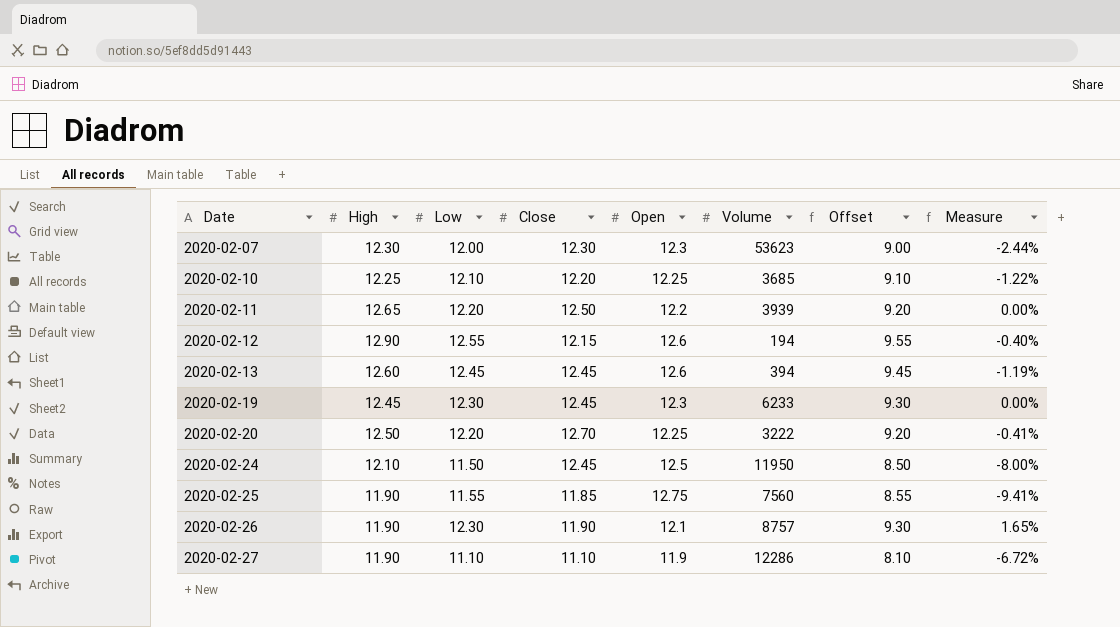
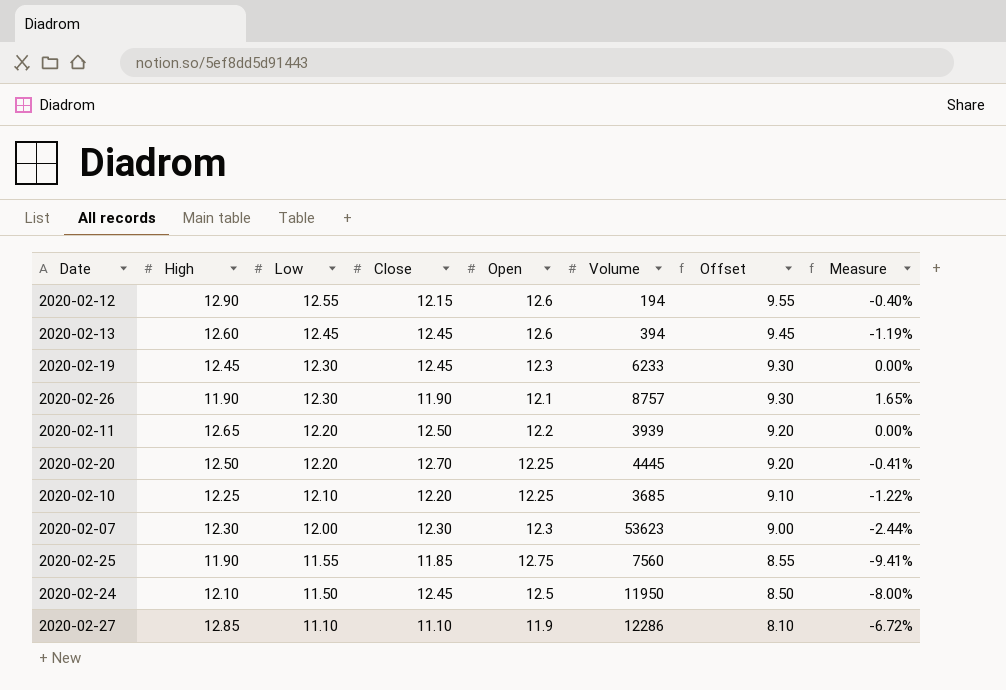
row order: Date ascending -> Low descending
2020-02-20 | Volume: 3222 -> 4445
2020-02-27 | High: 11.90 -> 12.85

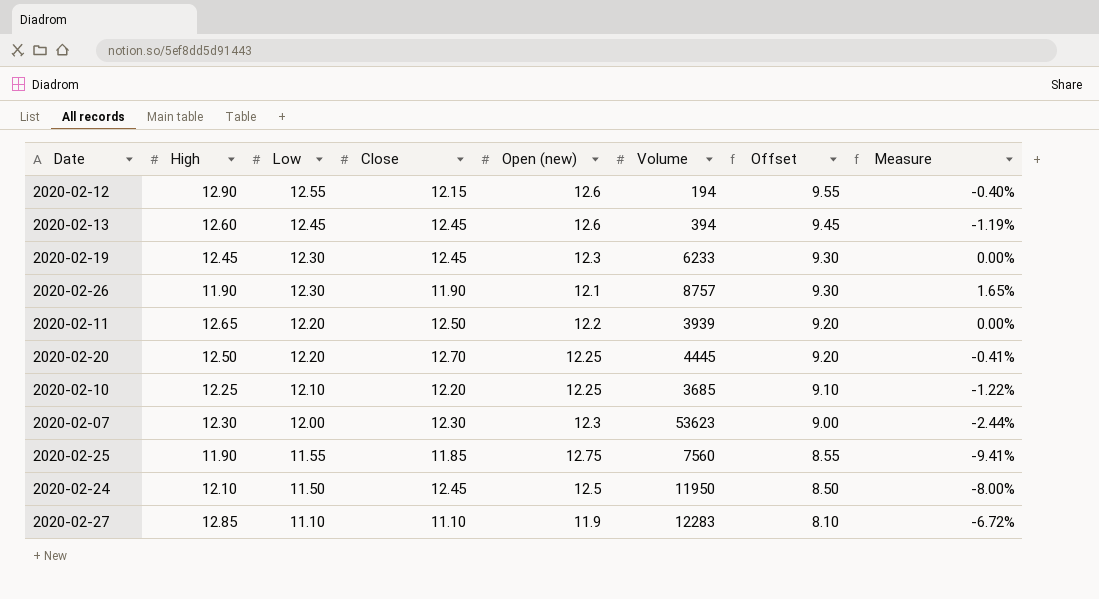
column name: Open -> Open (new)
2020-02-27 | Volume: 12286 -> 12283

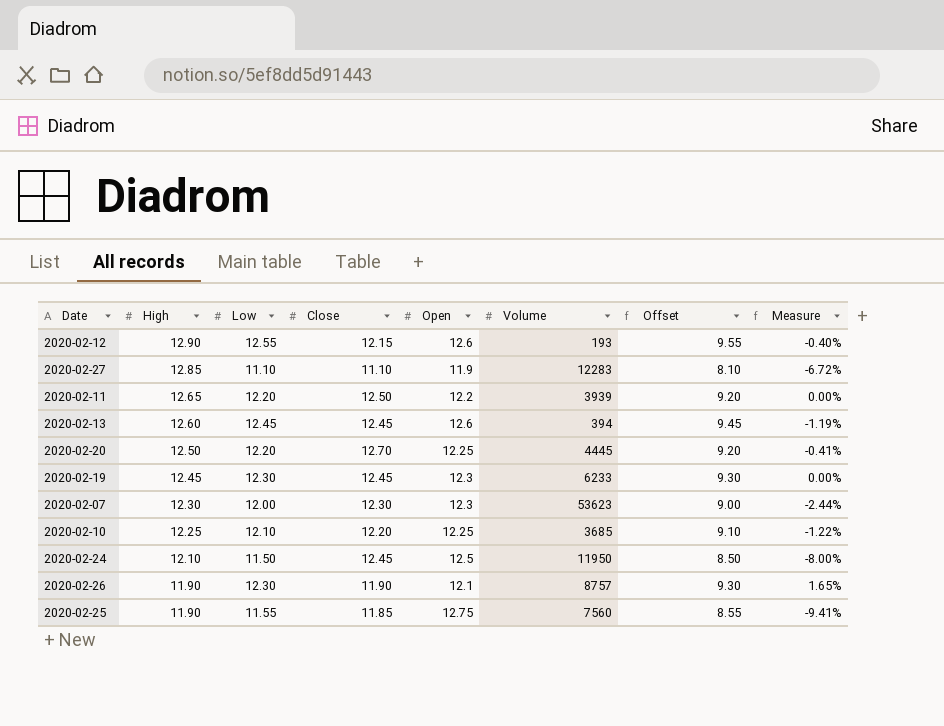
row order: Low descending -> High descending
column name: Open (new) -> Open
2020-02-12 | Volume: 194 -> 193

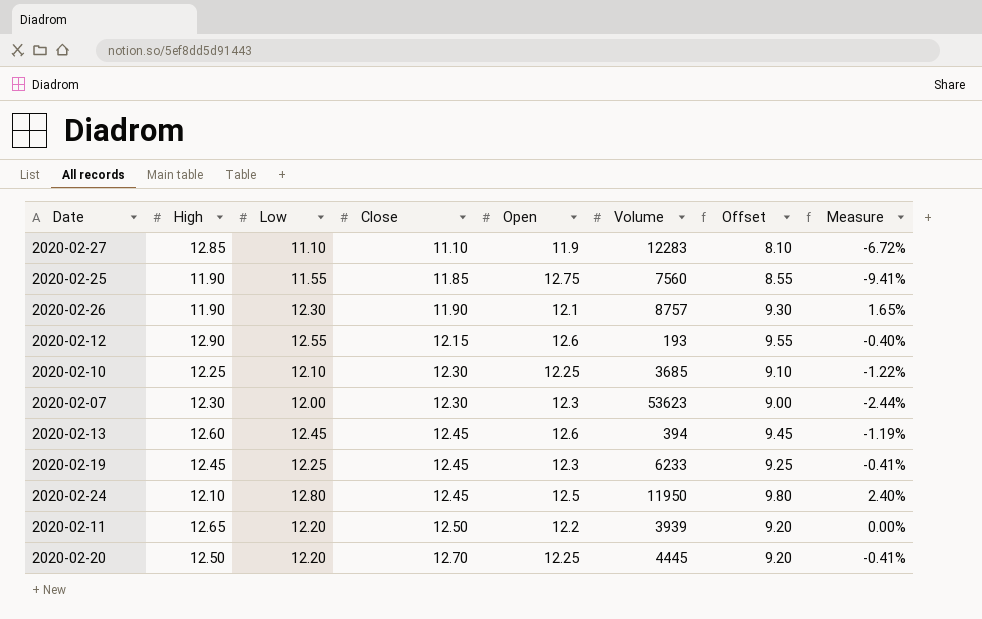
row order: High descending -> Close ascending
2020-02-10 | Close: 12.20 -> 12.30
2020-02-19 | Low: 12.30 -> 12.25
2020-02-19 | Offset: 9.30 -> 9.25
2020-02-19 | Measure: 0.00% -> -0.41%
2020-02-24 | Low: 11.50 -> 12.80
2020-02-24 | Offset: 8.50 -> 9.80
2020-02-24 | Measure: -8.00% -> 2.40%

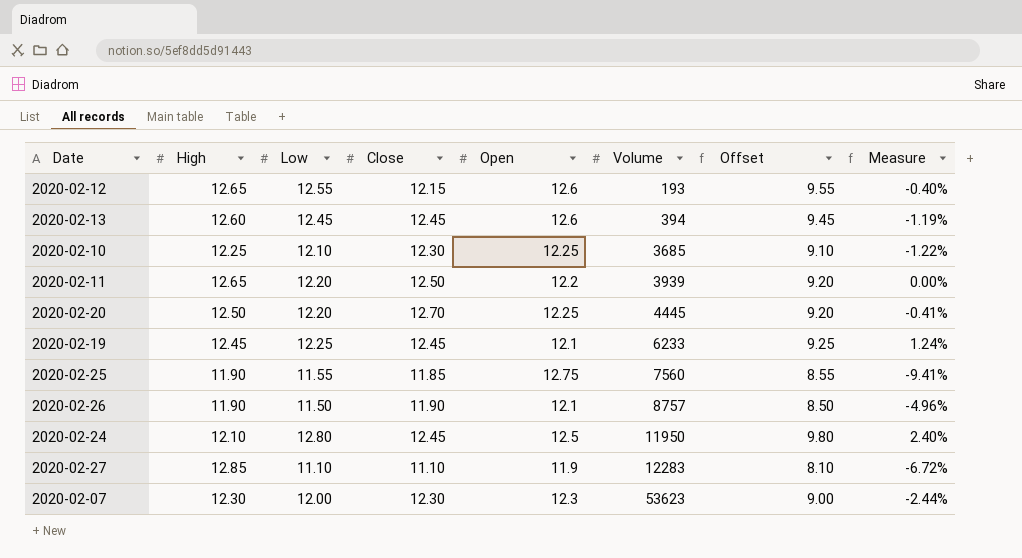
row order: Close ascending -> Volume ascending
2020-02-12 | High: 12.90 -> 12.65
2020-02-19 | Open: 12.3 -> 12.1
2020-02-19 | Measure: -0.41% -> 1.24%
2020-02-26 | Low: 12.30 -> 11.50
2020-02-26 | Offset: 9.30 -> 8.50
2020-02-26 | Measure: 1.65% -> -4.96%

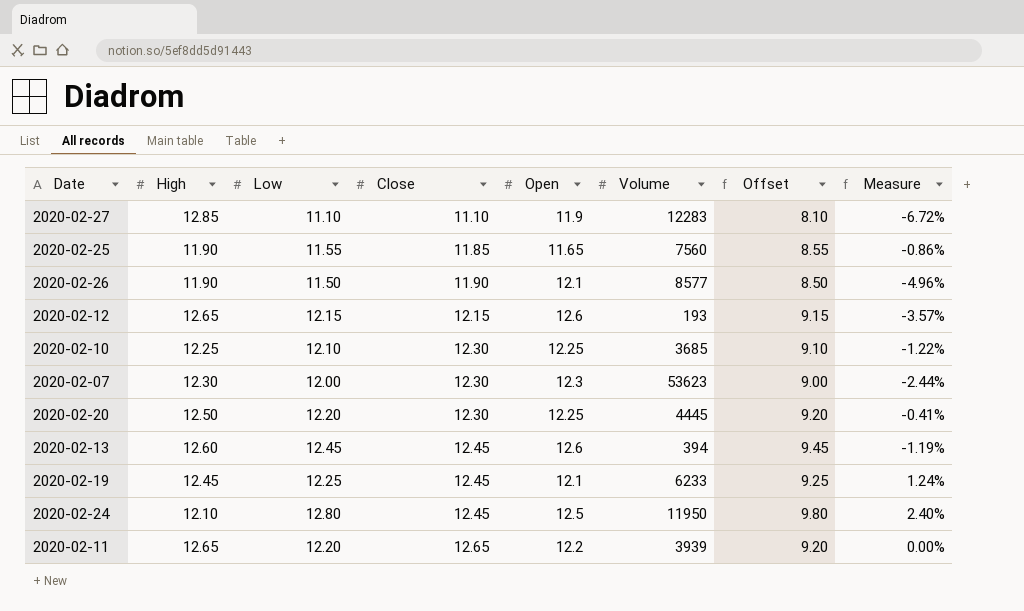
row order: Volume ascending -> Close ascending
2020-02-25 | Open: 12.75 -> 11.65
2020-02-25 | Measure: -9.41% -> -0.86%
2020-02-26 | Volume: 8757 -> 8577
2020-02-12 | Low: 12.55 -> 12.15
2020-02-12 | Offset: 9.55 -> 9.15
2020-02-12 | Measure: -0.40% -> -3.57%
2020-02-20 | Close: 12.70 -> 12.30
2020-02-11 | Close: 12.50 -> 12.65

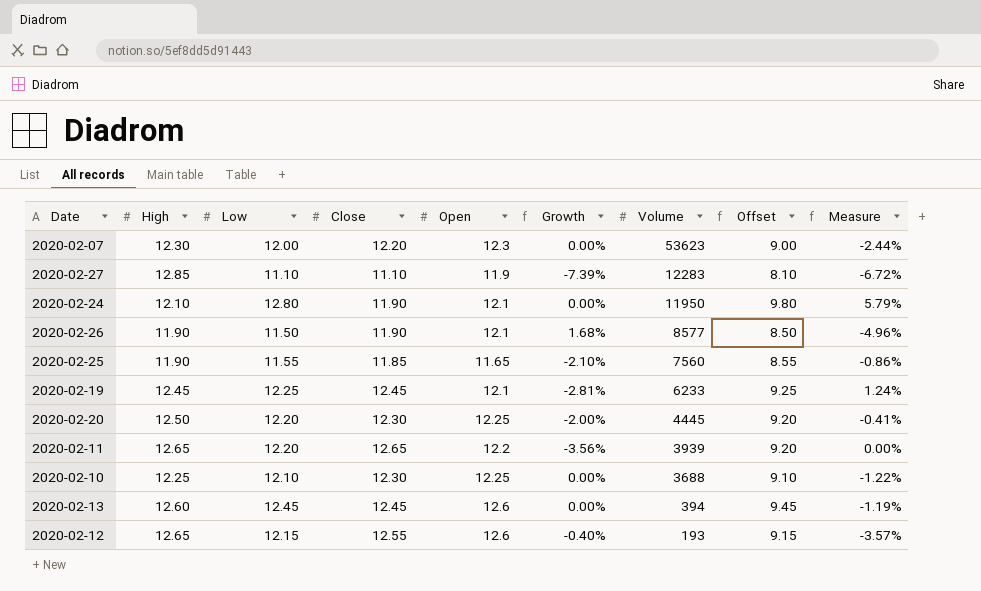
row order: Close ascending -> Volume descending
column Growth | formula: none -> ([Open] - [High]) / [High]
2020-02-07 | Close: 12.30 -> 12.20
2020-02-24 | Close: 12.45 -> 11.90
2020-02-24 | Open: 12.5 -> 12.1
2020-02-24 | Measure: 2.40% -> 5.79%
2020-02-10 | Volume: 3685 -> 3688
2020-02-12 | Close: 12.15 -> 12.55

